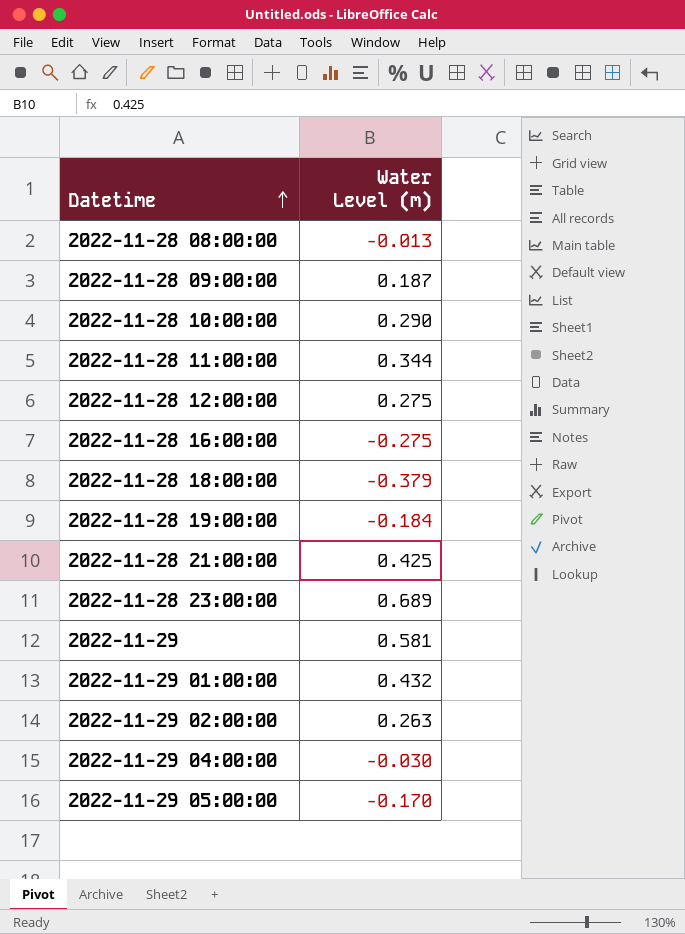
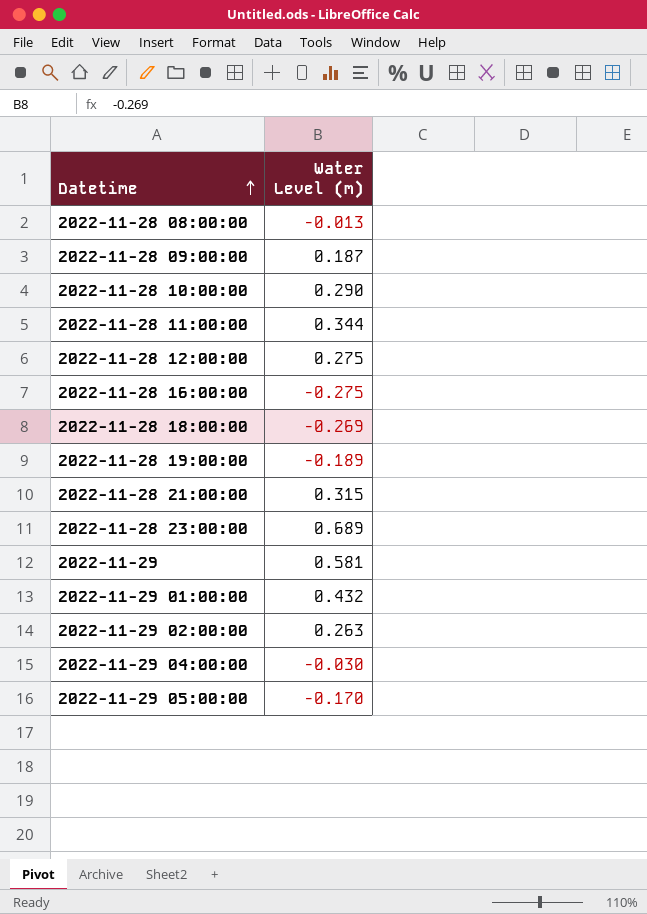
2022-11-28 18:00:00 | Water Level (m): -0.379 -> -0.269
2022-11-28 19:00:00 | Water Level (m): -0.184 -> -0.189
2022-11-28 21:00:00 | Water Level (m): 0.425 -> 0.315

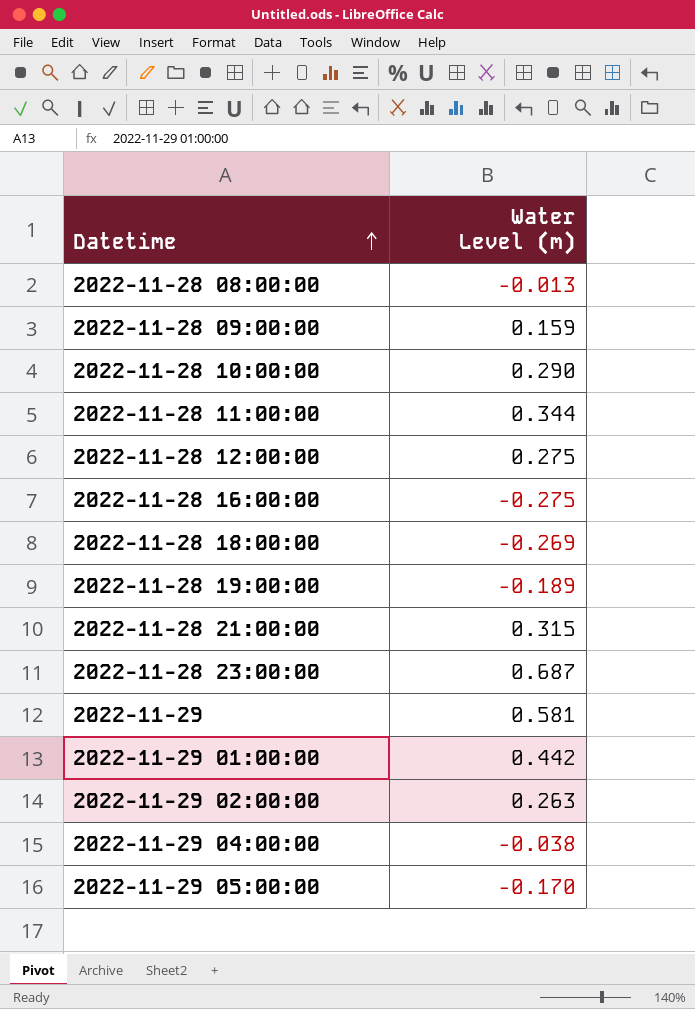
2022-11-28 09:00:00 | Water Level (m): 0.187 -> 0.159
2022-11-28 23:00:00 | Water Level (m): 0.689 -> 0.687
2022-11-29 01:00:00 | Water Level (m): 0.432 -> 0.442
2022-11-29 04:00:00 | Water Level (m): -0.030 -> -0.038

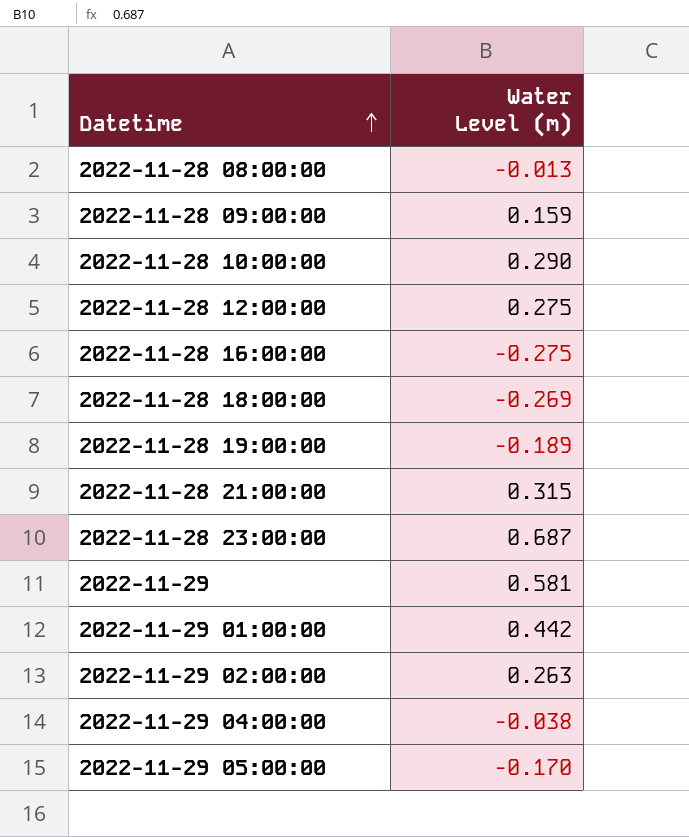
row 2022-11-28 11:00:00: 0.344 -> none

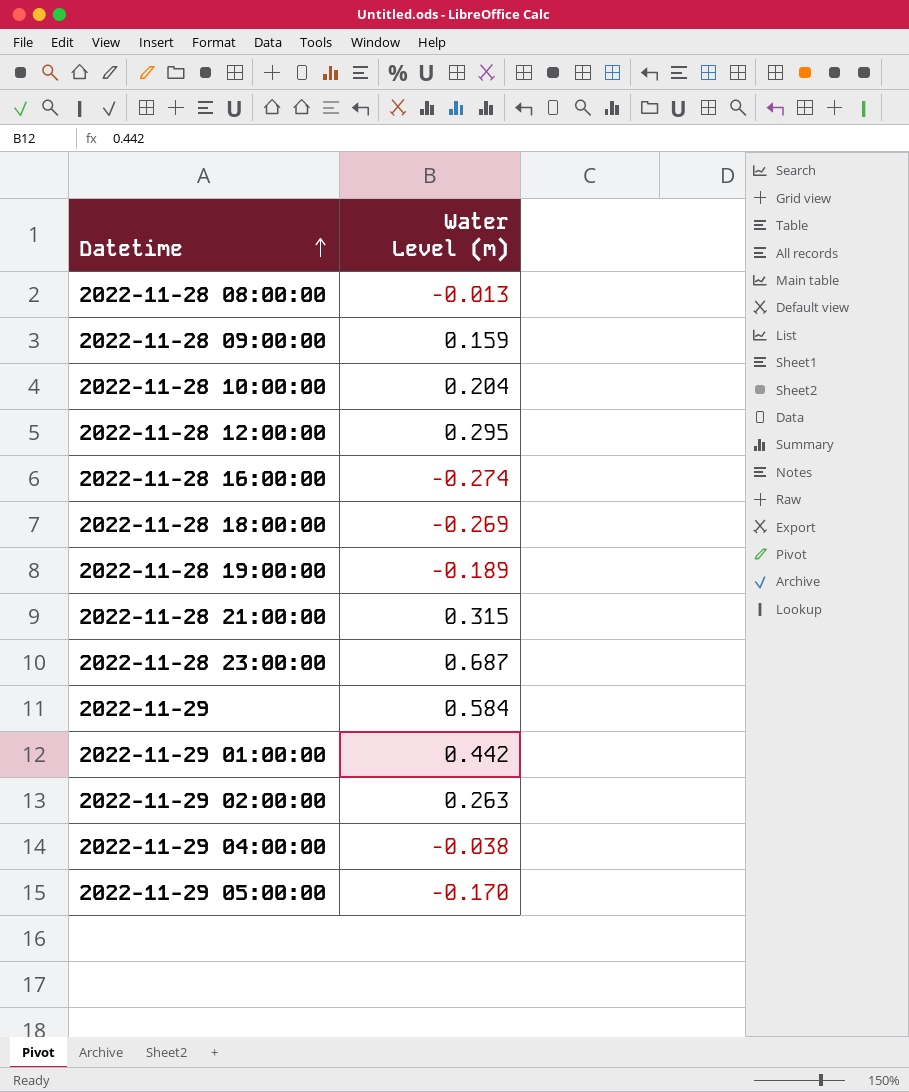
2022-11-28 10:00:00 | Water Level (m): 0.290 -> 0.204
2022-11-28 12:00:00 | Water Level (m): 0.275 -> 0.295
2022-11-28 16:00:00 | Water Level (m): -0.275 -> -0.274
2022-11-29 | Water Level (m): 0.581 -> 0.584

